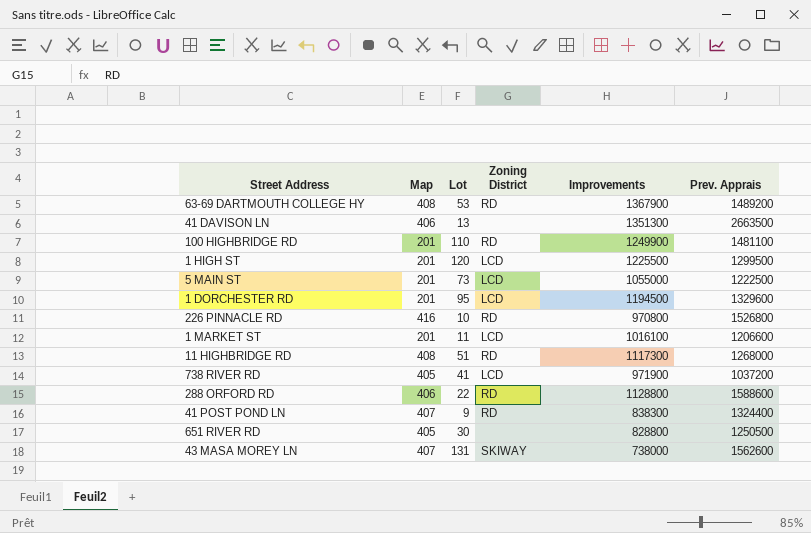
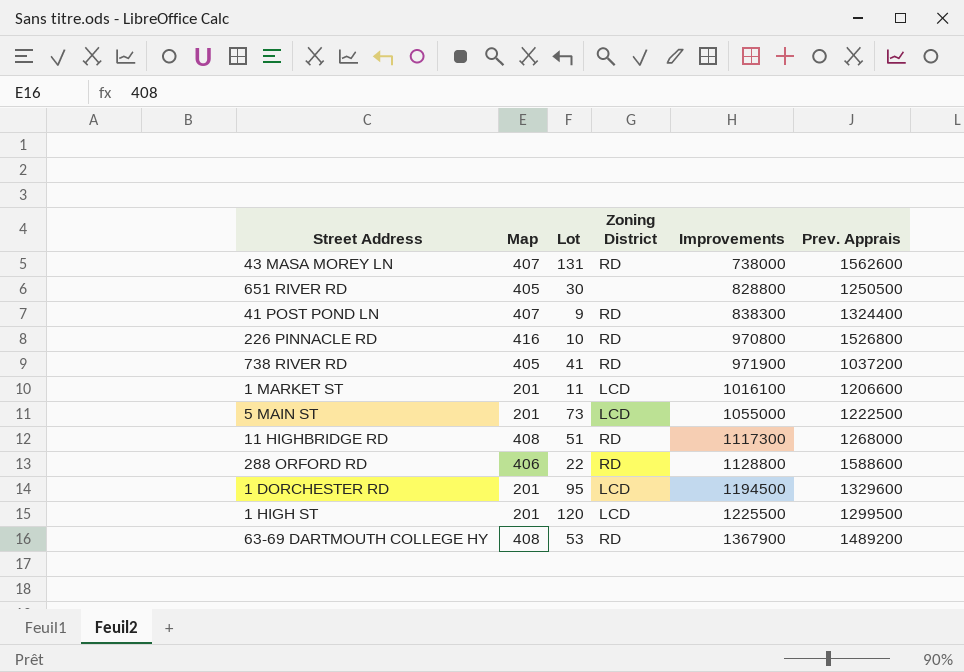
row order: none -> Improvements ascending
row 41 DAVISON LN: 406 | 13 | none | 1351300 | 2663500 -> none
row 100 HIGHBRIDGE RD: 201 | 110 | RD | 1249900 | 1481100 -> none
43 MASA MOREY LN | Zoning District: SKIWAY -> RD
738 RIVER RD | Zoning District: LCD -> RD

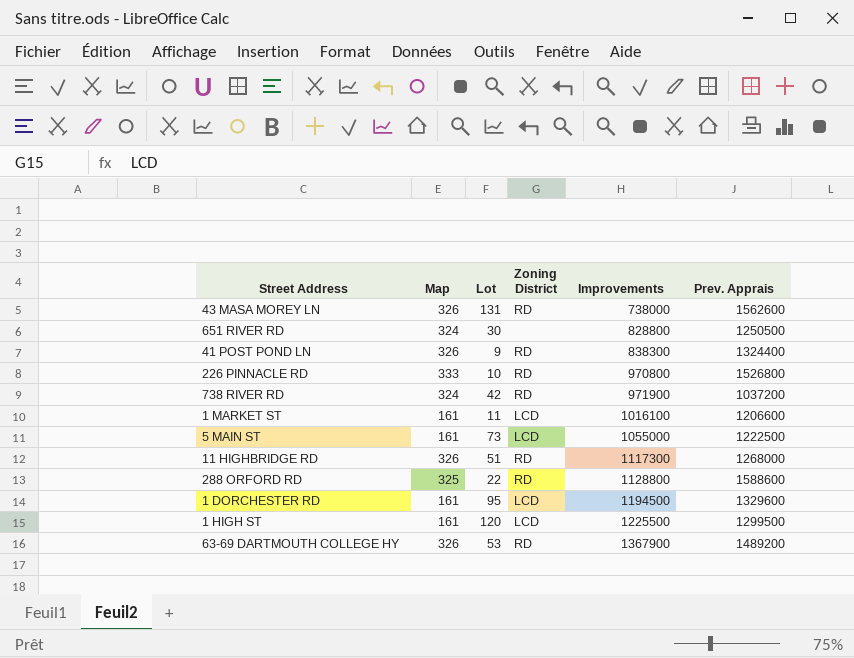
43 MASA MOREY LN | Map: 407 -> 326
651 RIVER RD | Map: 405 -> 324
41 POST POND LN | Map: 407 -> 326
226 PINNACLE RD | Map: 416 -> 333
738 RIVER RD | Map: 405 -> 324
738 RIVER RD | Lot: 41 -> 42
1 MARKET ST | Map: 201 -> 161
5 MAIN ST | Map: 201 -> 161
11 HIGHBRIDGE RD | Map: 408 -> 326
288 ORFORD RD | Map: 406 -> 325
1 DORCHESTER RD | Map: 201 -> 161
1 HIGH ST | Map: 201 -> 161
63-69 DARTMOUTH COLLEGE HY | Map: 408 -> 326

